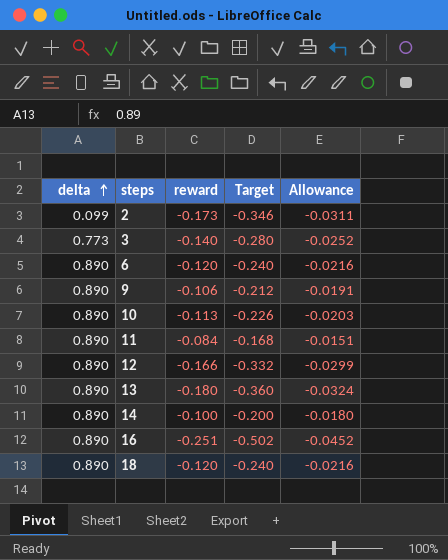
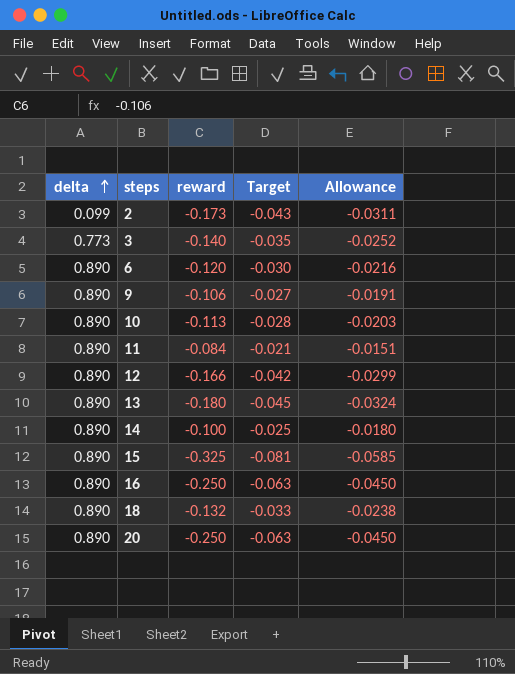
column Target | formula: [reward] * 2 -> [reward] * 0.25
row 15: none -> 0.890 | -0.325 | -0.081 | -0.0585
16 | reward: -0.251 -> -0.250
16 | Allowance: -0.0452 -> -0.0450
18 | reward: -0.120 -> -0.132
18 | Allowance: -0.0216 -> -0.0238
row 20: none -> 0.890 | -0.250 | -0.063 | -0.0450

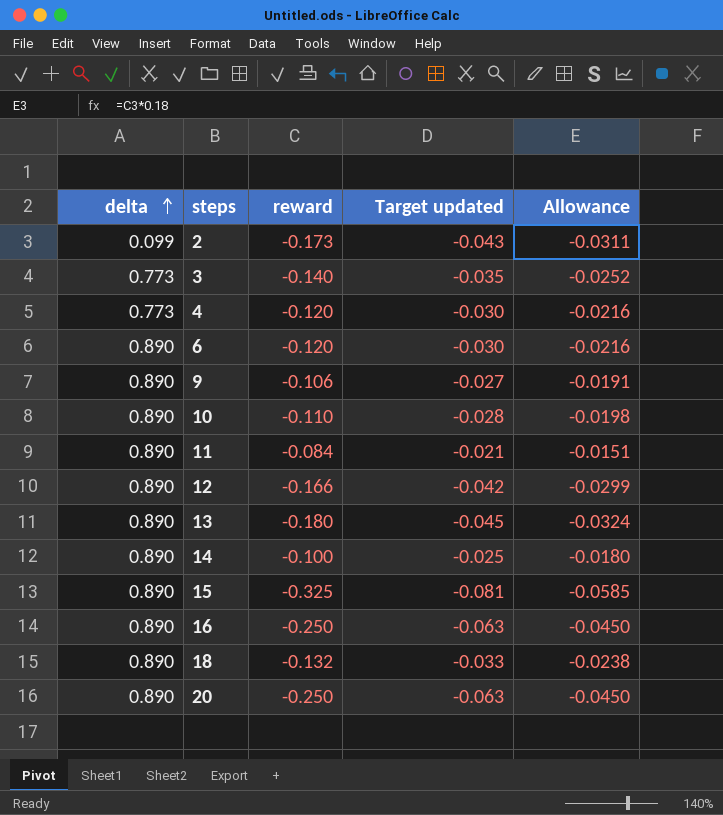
column name: Target -> Target updated
row 4: none -> 0.773 | -0.120 | -0.030 | -0.0216
10 | reward: -0.113 -> -0.110
10 | Allowance: -0.0203 -> -0.0198

